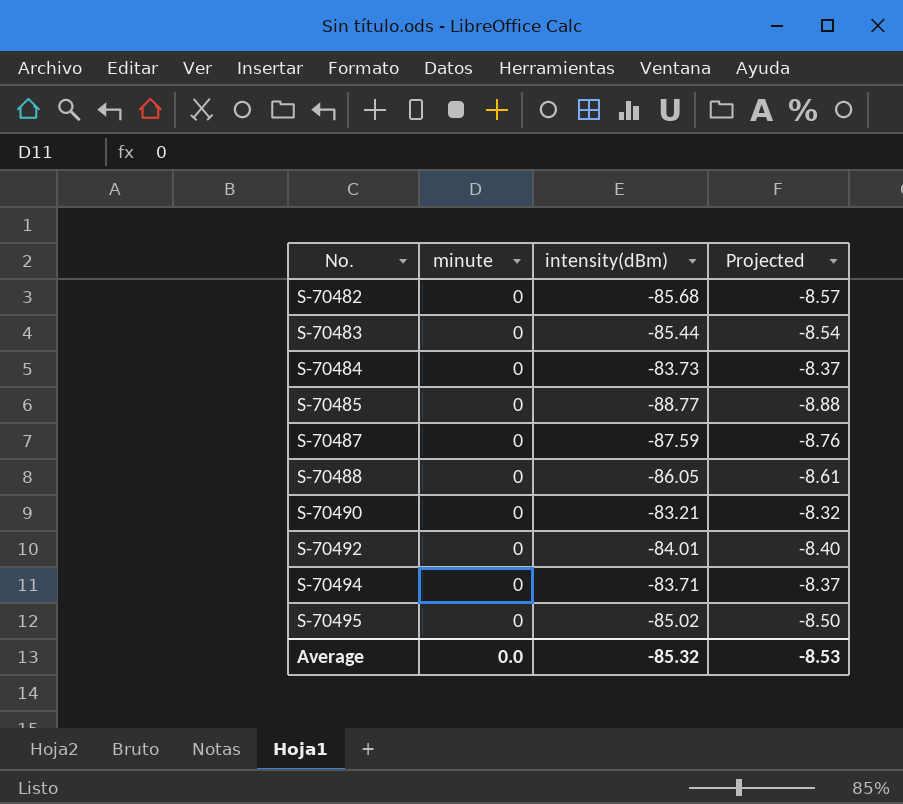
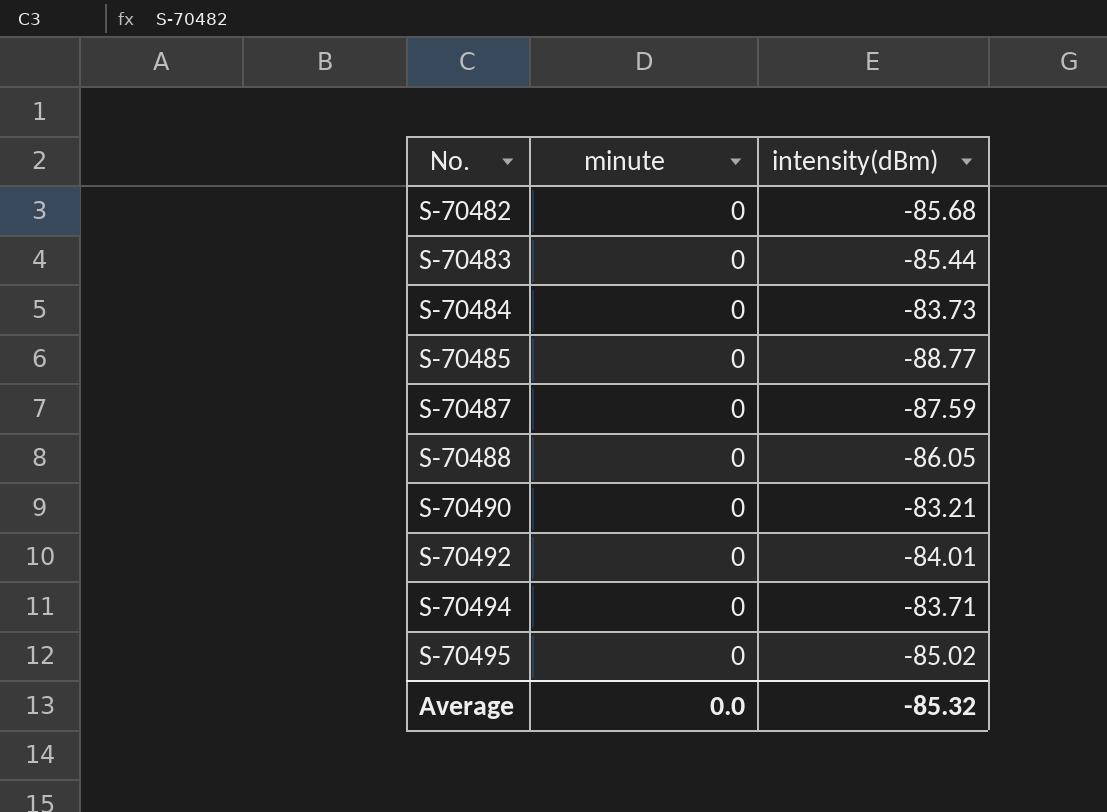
column Projected | formula: [intensity(dBm)] * 0.1 -> none

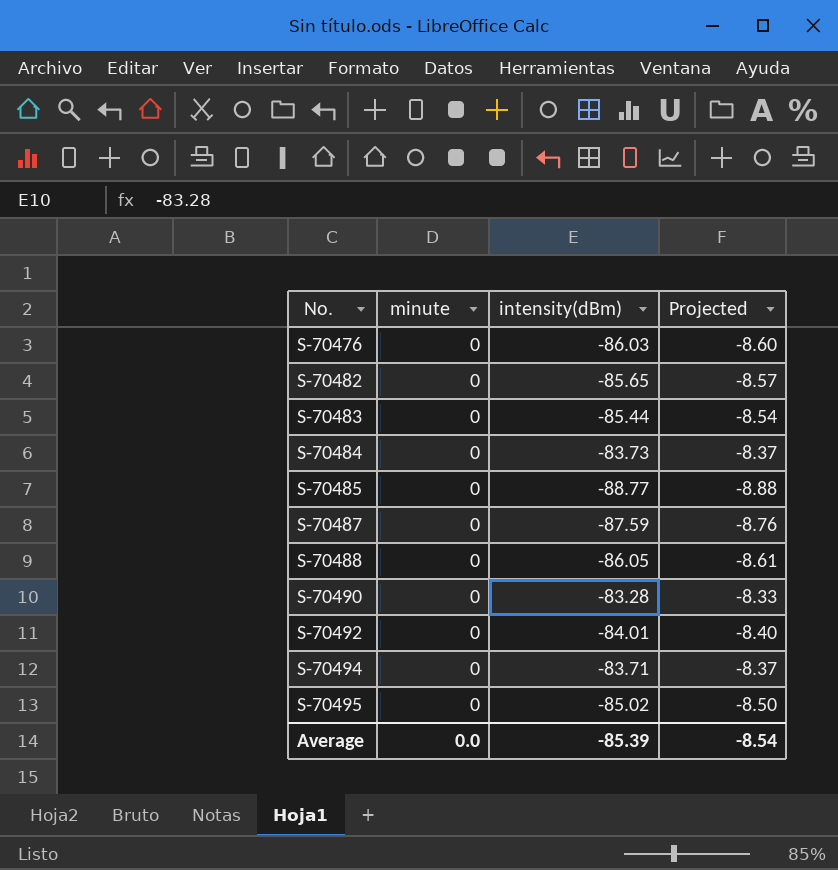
column Projected | formula: none -> [intensity(dBm)] * 0.1
row S-70476: none -> 0 | -86.03 | -8.60
S-70482 | intensity(dBm): -85.68 -> -85.65
S-70490 | intensity(dBm): -83.21 -> -83.28
Average | intensity(dBm): -85.32 -> -85.39

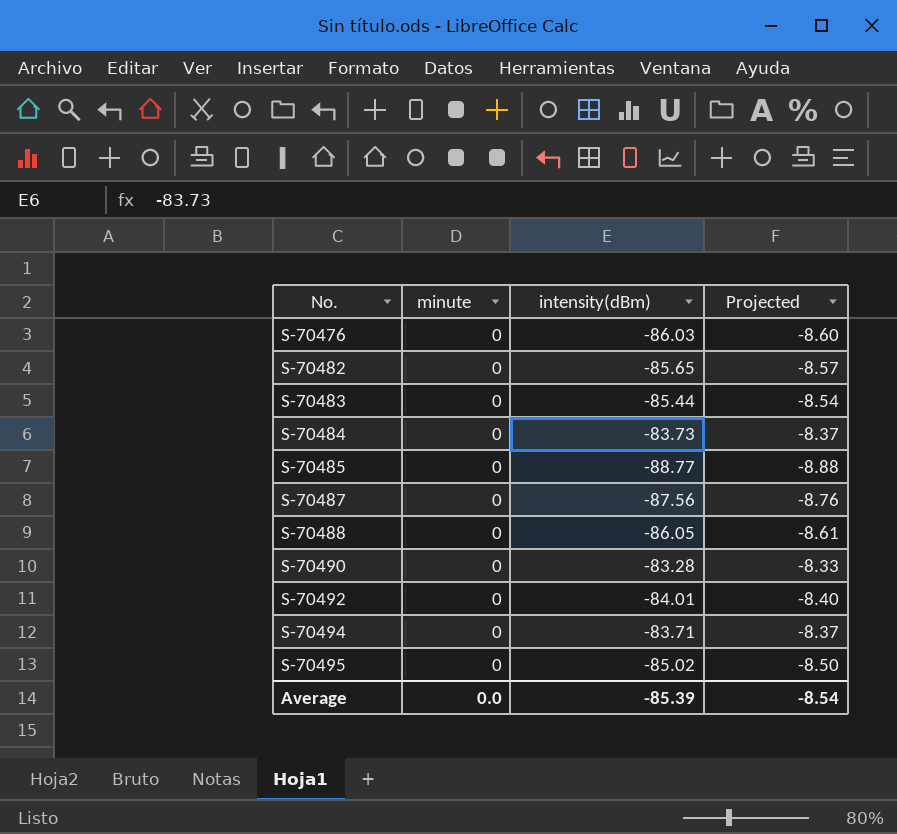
S-70487 | intensity(dBm): -87.59 -> -87.56

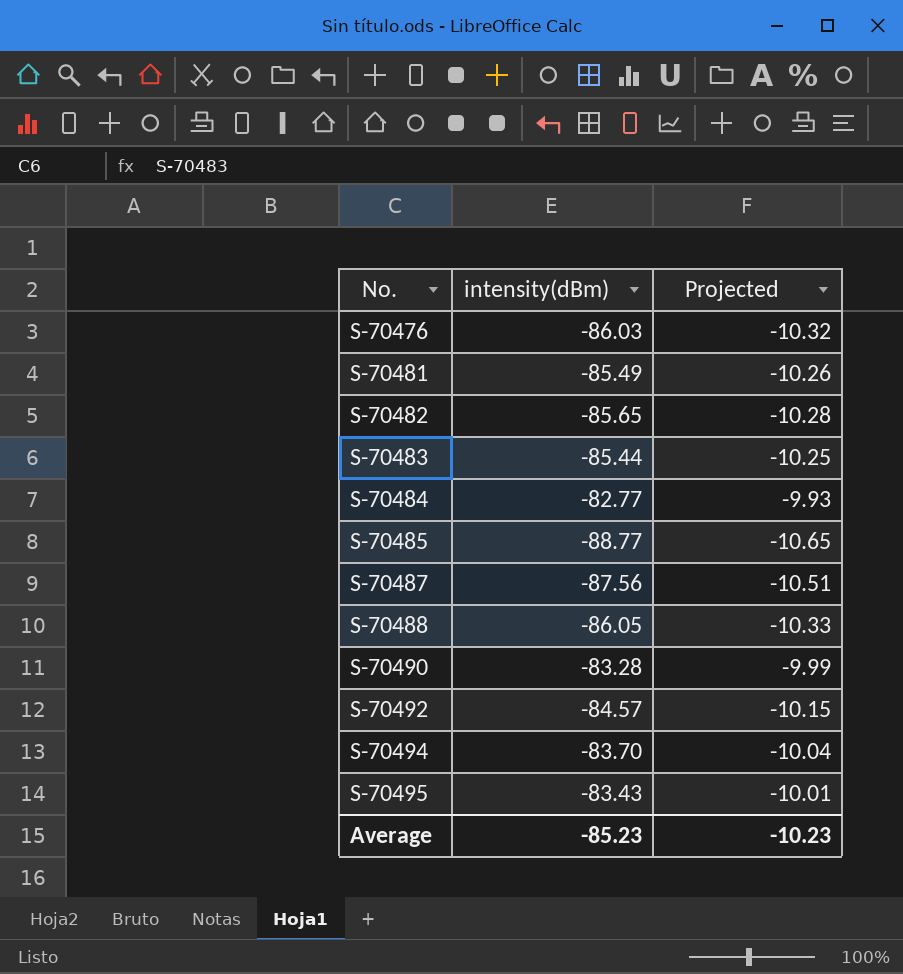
column minute | position: 2 -> none
column Projected | formula: [intensity(dBm)] * 0.1 -> [intensity(dBm)] * 0.12
row S-70481: none -> -85.49 | -10.26
S-70484 | intensity(dBm): -83.73 -> -82.77
S-70492 | intensity(dBm): -84.01 -> -84.57
S-70494 | intensity(dBm): -83.71 -> -83.70
S-70495 | intensity(dBm): -85.02 -> -83.43
Average | intensity(dBm): -85.39 -> -85.23
Average | Projected: -8.54 -> -10.23

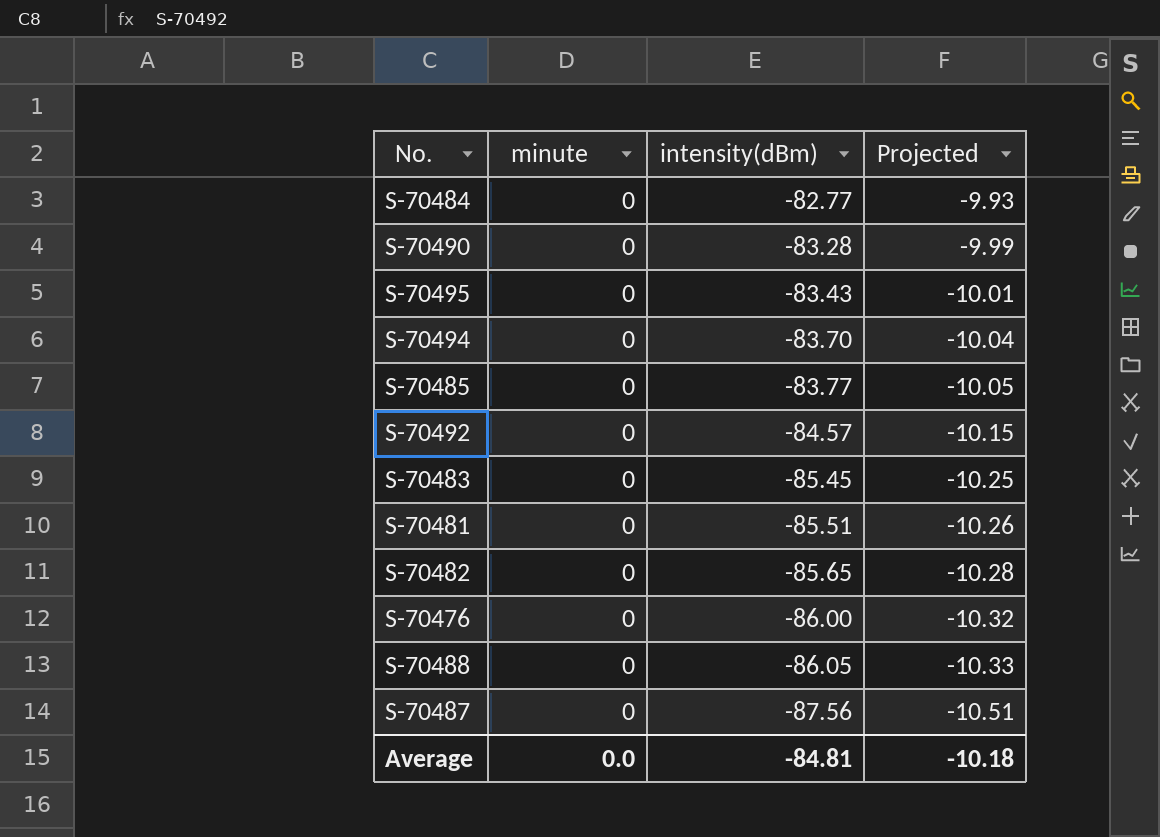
row order: No. ascending -> intensity(dBm) descending
column minute | position: none -> 2
S-70485 | intensity(dBm): -88.77 -> -83.77
S-70485 | Projected: -10.65 -> -10.05
S-70483 | intensity(dBm): -85.44 -> -85.45
S-70481 | intensity(dBm): -85.49 -> -85.51
S-70476 | intensity(dBm): -86.03 -> -86.00
Average | intensity(dBm): -85.23 -> -84.81
Average | Projected: -10.23 -> -10.18

